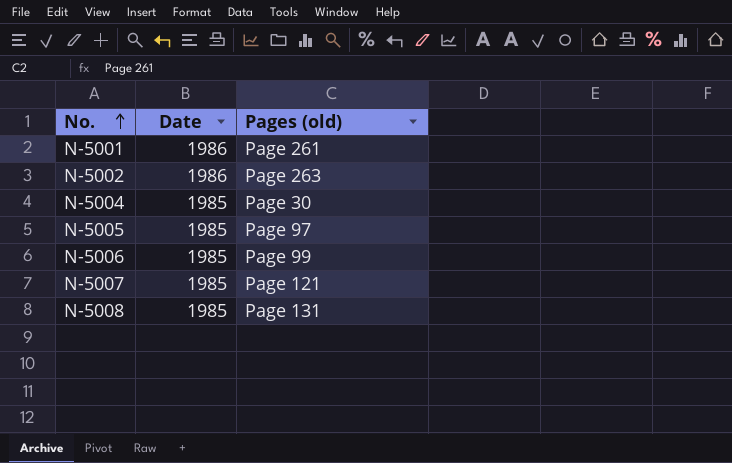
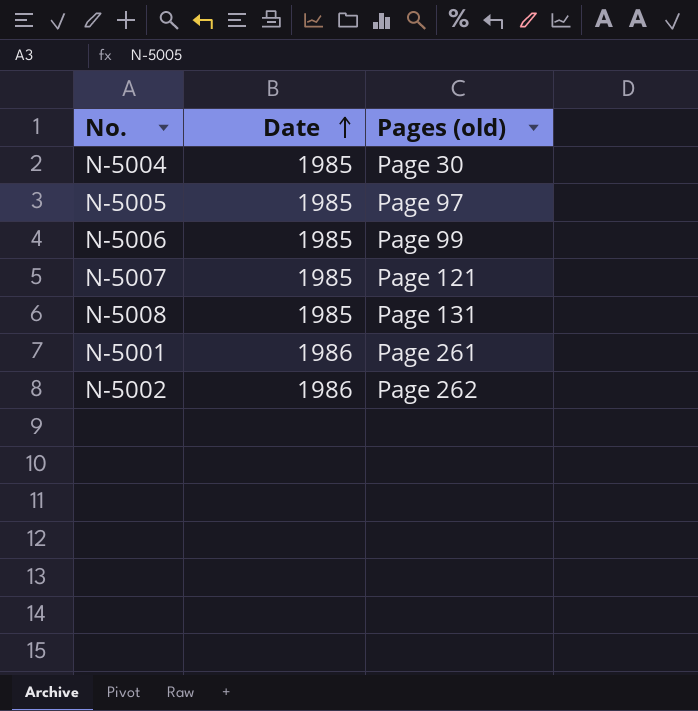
row order: No. ascending -> Date ascending
N-5002 | Pages (old): Page 263 -> Page 262

